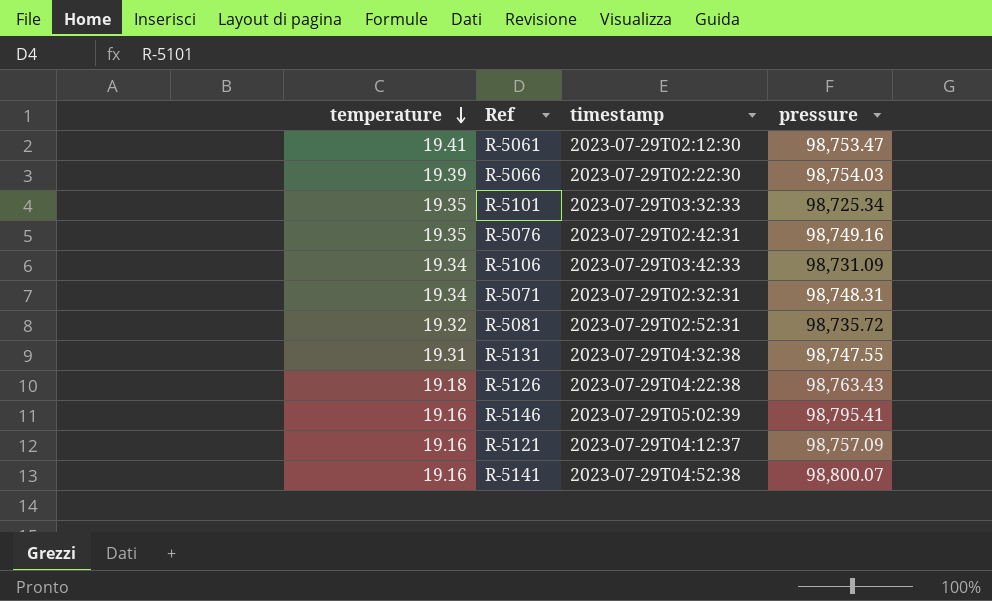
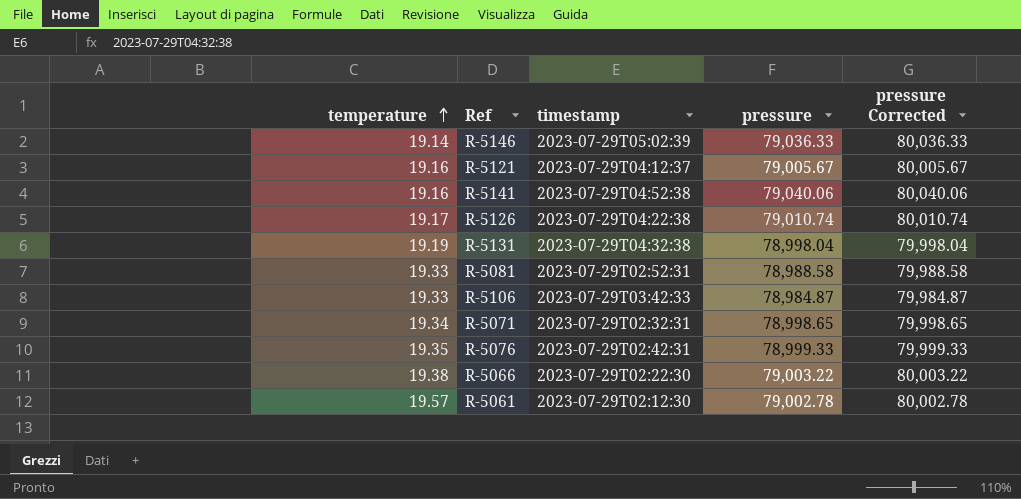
row order: temperature descending -> temperature ascending
column pressure Corrected | formula: none -> [pressure] + 1000
row R-5101: 19.35 | 2023-07-29T03:32:33 | 98,725.34 -> none
R-5146 | temperature: 19.16 -> 19.14
R-5146 | pressure: 98,795.41 -> 79,036.33
R-5121 | pressure: 98,757.09 -> 79,005.67
R-5141 | pressure: 98,800.07 -> 79,040.06
R-5126 | temperature: 19.18 -> 19.17
R-5126 | pressure: 98,763.43 -> 79,010.74
R-5131 | temperature: 19.31 -> 19.19
R-5131 | pressure: 98,747.55 -> 78,998.04
R-5081 | temperature: 19.32 -> 19.33
R-5081 | pressure: 98,735.72 -> 78,988.58
R-5106 | temperature: 19.34 -> 19.33
R-5106 | pressure: 98,731.09 -> 78,984.87
R-5071 | pressure: 98,748.31 -> 78,998.65
R-5076 | pressure: 98,749.16 -> 78,999.33
R-5066 | temperature: 19.39 -> 19.38
R-5066 | pressure: 98,754.03 -> 79,003.22
R-5061 | temperature: 19.41 -> 19.57
R-5061 | pressure: 98,753.47 -> 79,002.78

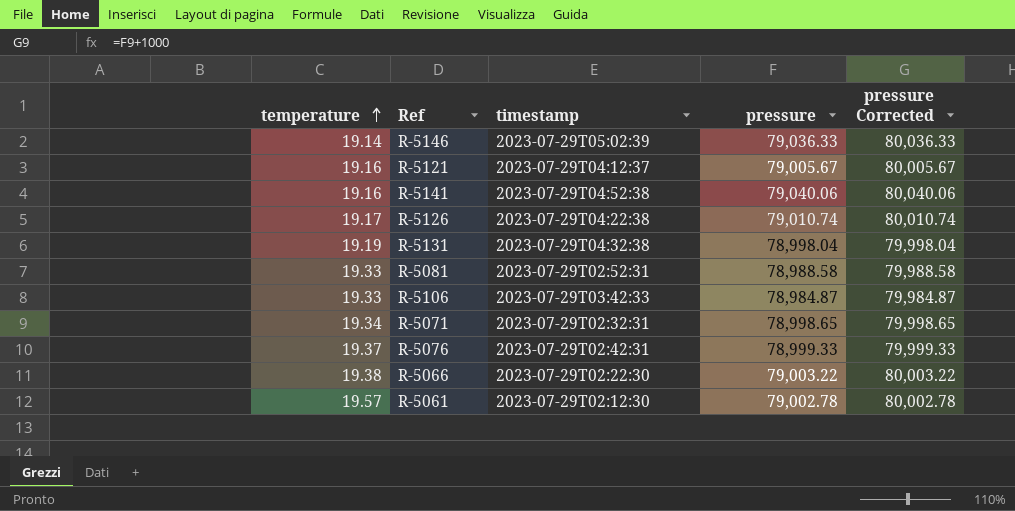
R-5076 | temperature: 19.35 -> 19.37

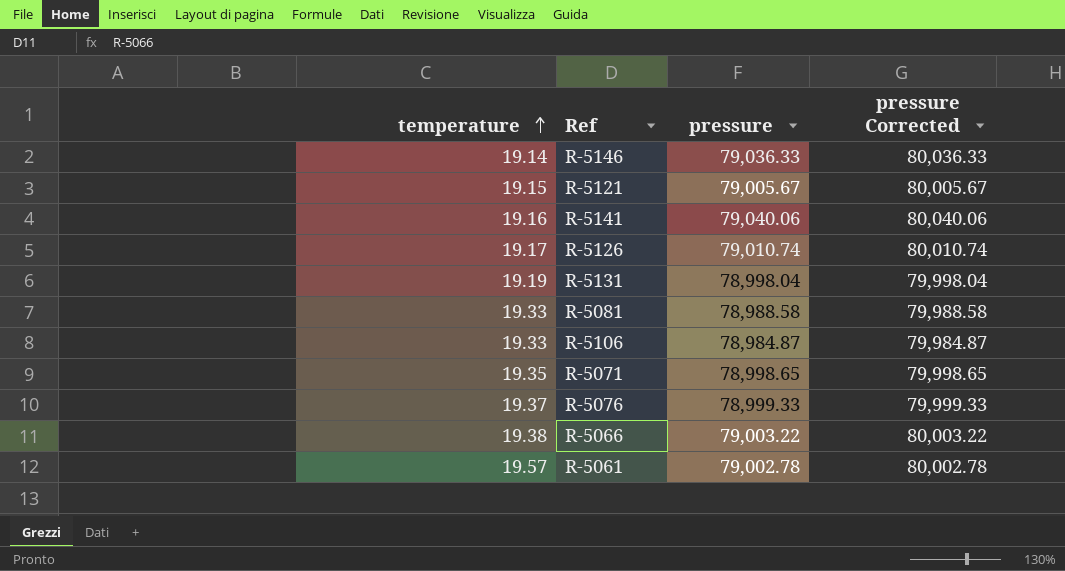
column timestamp | position: 3 -> none
R-5121 | temperature: 19.16 -> 19.15
R-5071 | temperature: 19.34 -> 19.35

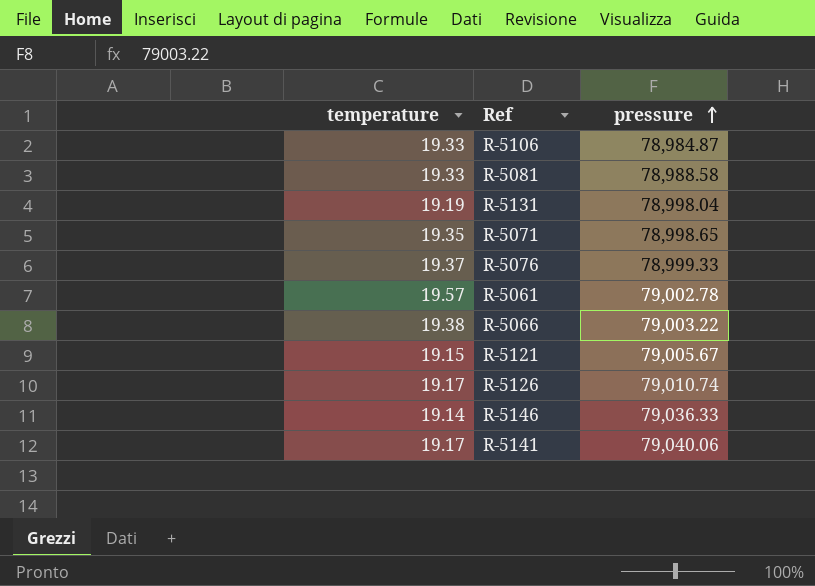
row order: temperature ascending -> pressure ascending
column pressure Corrected | formula: [pressure] + 1000 -> none
R-5141 | temperature: 19.16 -> 19.17

